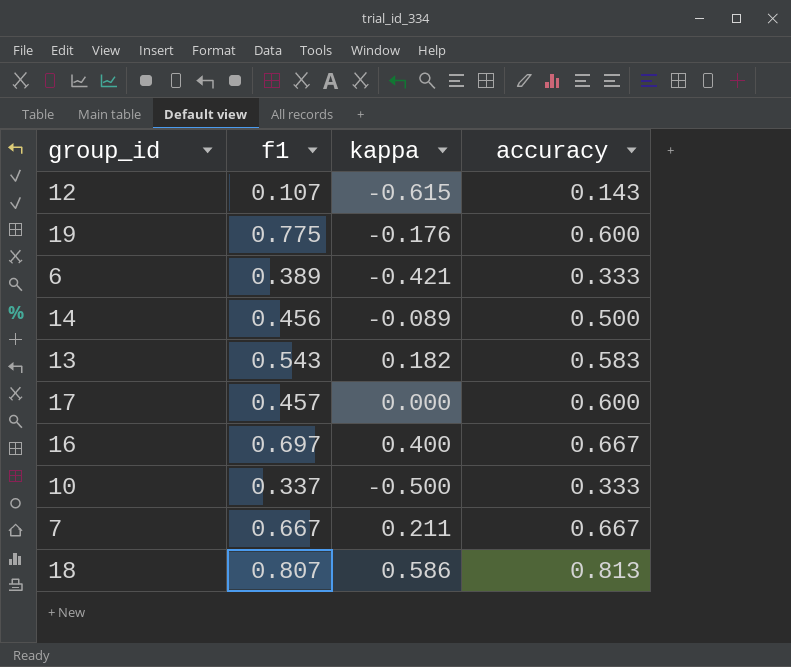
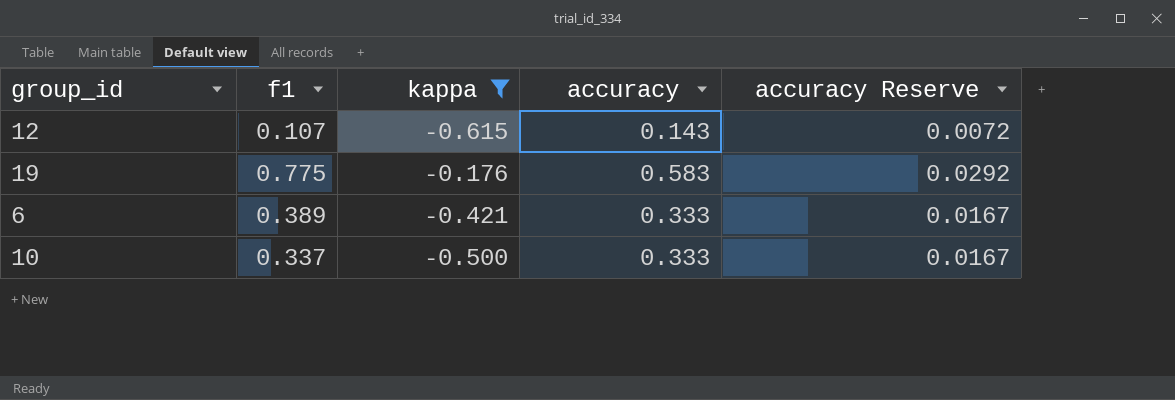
filter: none -> kappa <= -0.176
column accuracy Reserve | formula: none -> [accuracy] * 0.05
19 | accuracy: 0.600 -> 0.583

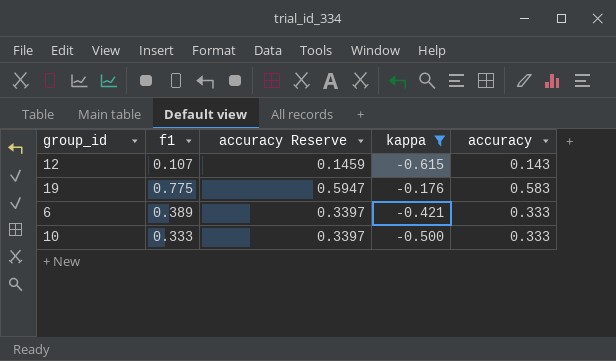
column accuracy Reserve | formula: [accuracy] * 0.05 -> [accuracy] * 1.02
column accuracy Reserve | position: 5 -> 3
10 | f1: 0.337 -> 0.333

